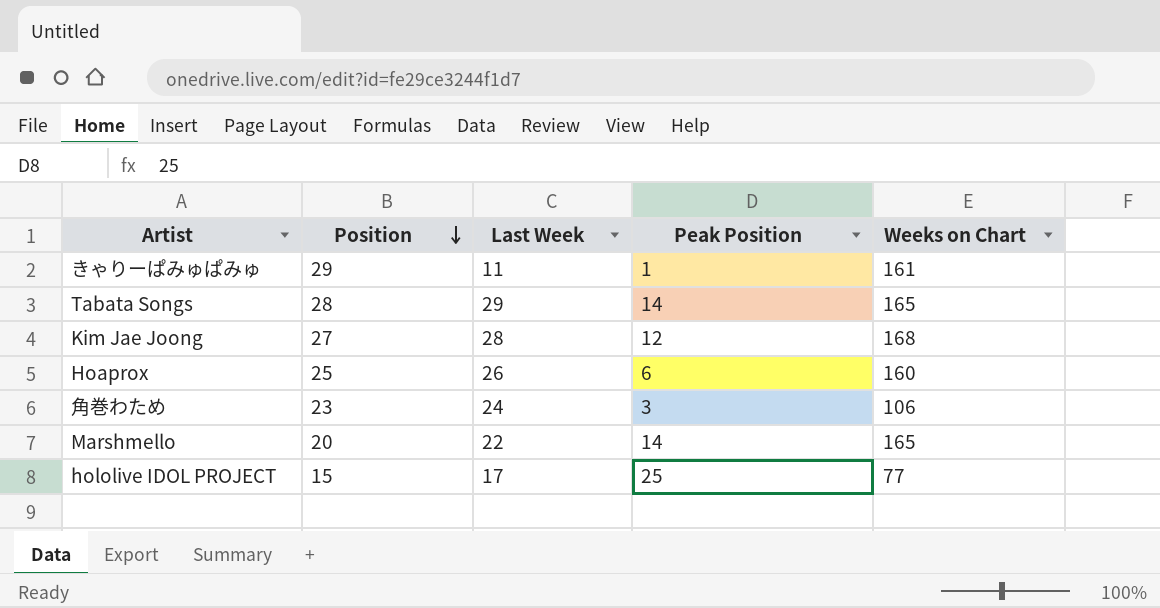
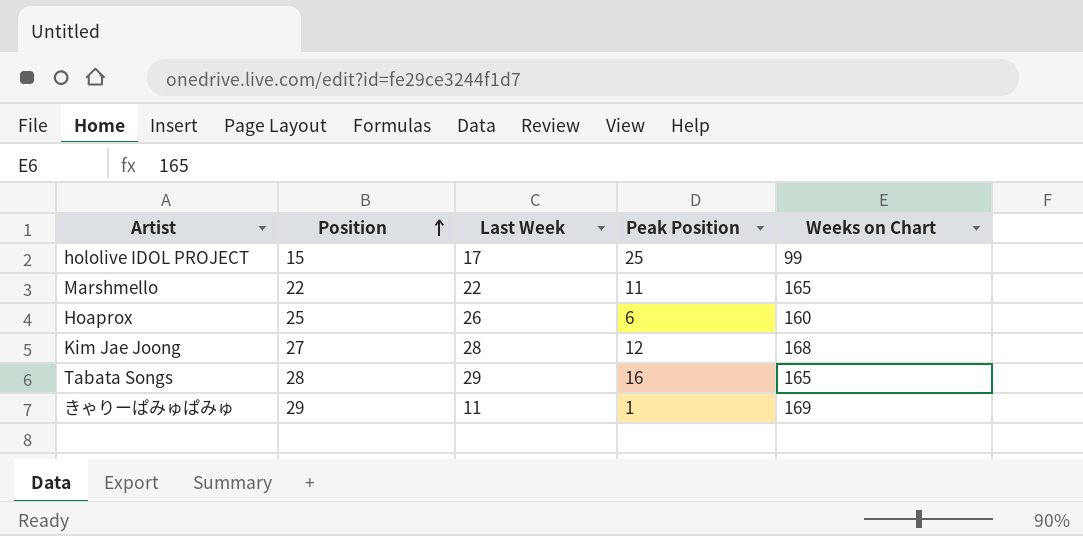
row order: Position descending -> Position ascending
row 角巻わため: 23 | 24 | 3 | 106 -> none
hololive IDOL PROJECT | Weeks on Chart: 77 -> 99
Marshmello | Position: 20 -> 22
Marshmello | Peak Position: 14 -> 11
Tabata Songs | Peak Position: 14 -> 16
きゃりーぱみゅぱみゅ | Weeks on Chart: 161 -> 169

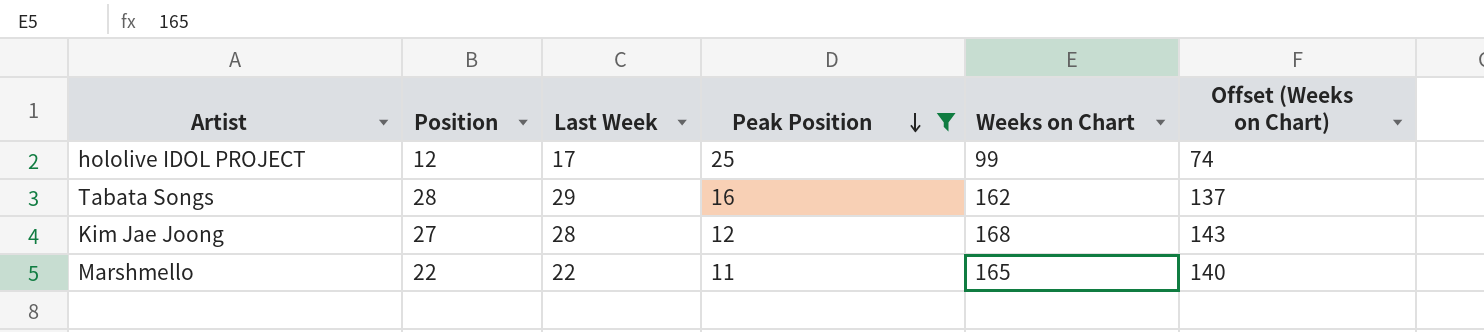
filter: none -> Peak Position >= 11
row order: Position ascending -> Peak Position descending
column Offset (Weeks on Chart) | formula: none -> [Weeks on Chart] - 25
hololive IDOL PROJECT | Position: 15 -> 12
Tabata Songs | Weeks on Chart: 165 -> 162

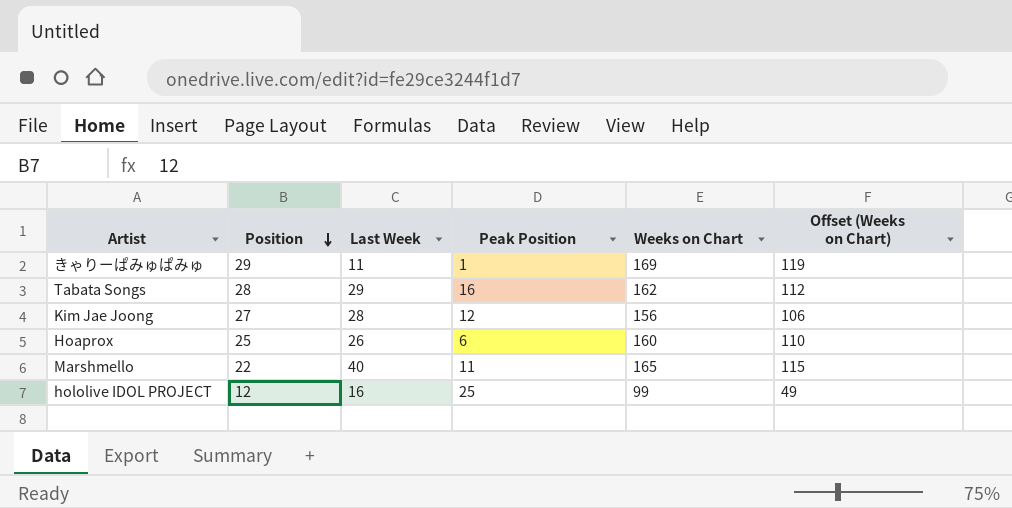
filter: Peak Position >= 11 -> none
row order: Peak Position descending -> Position descending
column Offset (Weeks on Chart) | formula: [Weeks on Chart] - 25 -> [Weeks on Chart] - 50
Kim Jae Joong | Weeks on Chart: 168 -> 156
Marshmello | Last Week: 22 -> 40
hololive IDOL PROJECT | Last Week: 17 -> 16

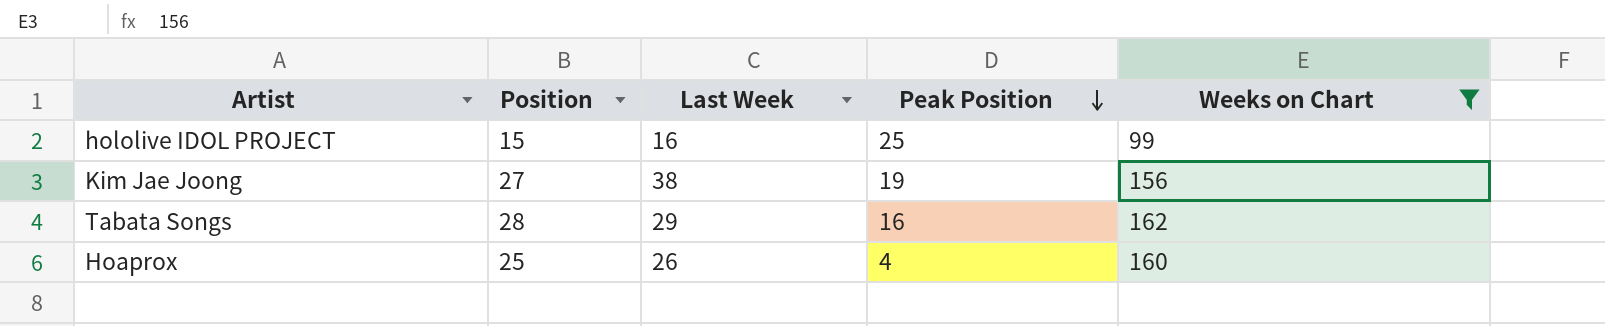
filter: none -> Weeks on Chart <= 162
row order: Position descending -> Peak Position descending
column Offset (Weeks on Chart) | formula: [Weeks on Chart] - 50 -> none
hololive IDOL PROJECT | Position: 12 -> 15
Kim Jae Joong | Last Week: 28 -> 38
Kim Jae Joong | Peak Position: 12 -> 19
Hoaprox | Peak Position: 6 -> 4

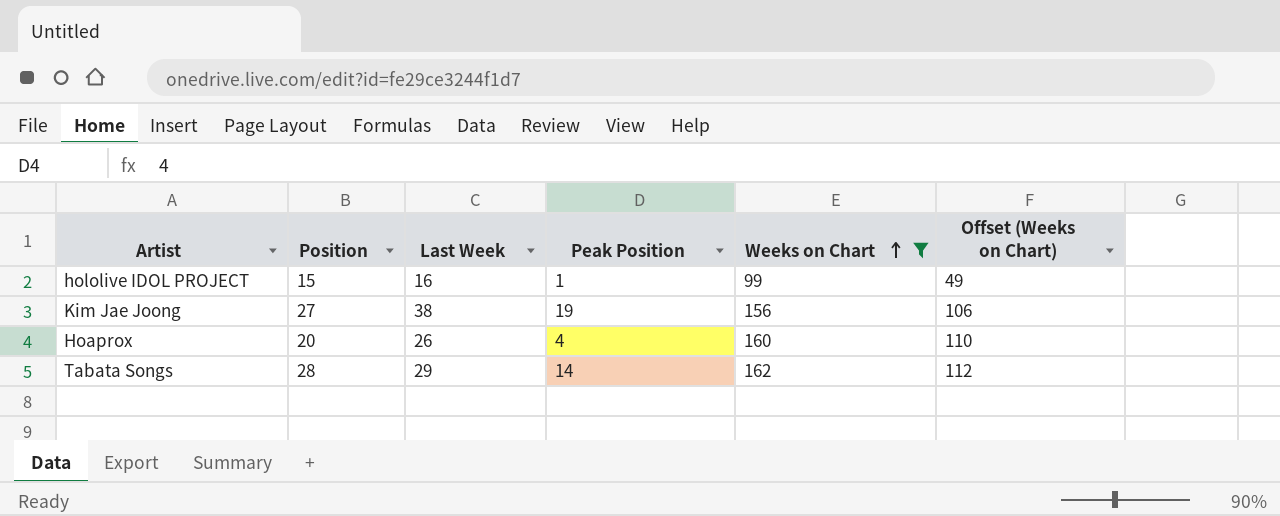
row order: Peak Position descending -> Weeks on Chart ascending
column Offset (Weeks on Chart) | formula: none -> [Weeks on Chart] - 50
hololive IDOL PROJECT | Peak Position: 25 -> 1
Hoaprox | Position: 25 -> 20
Tabata Songs | Peak Position: 16 -> 14

